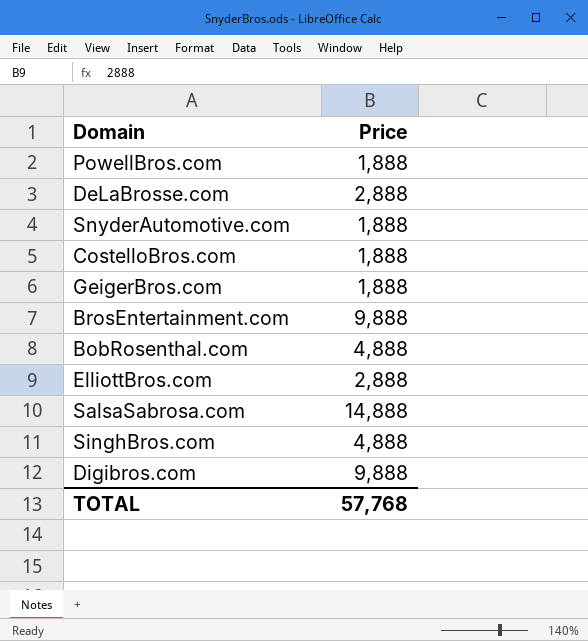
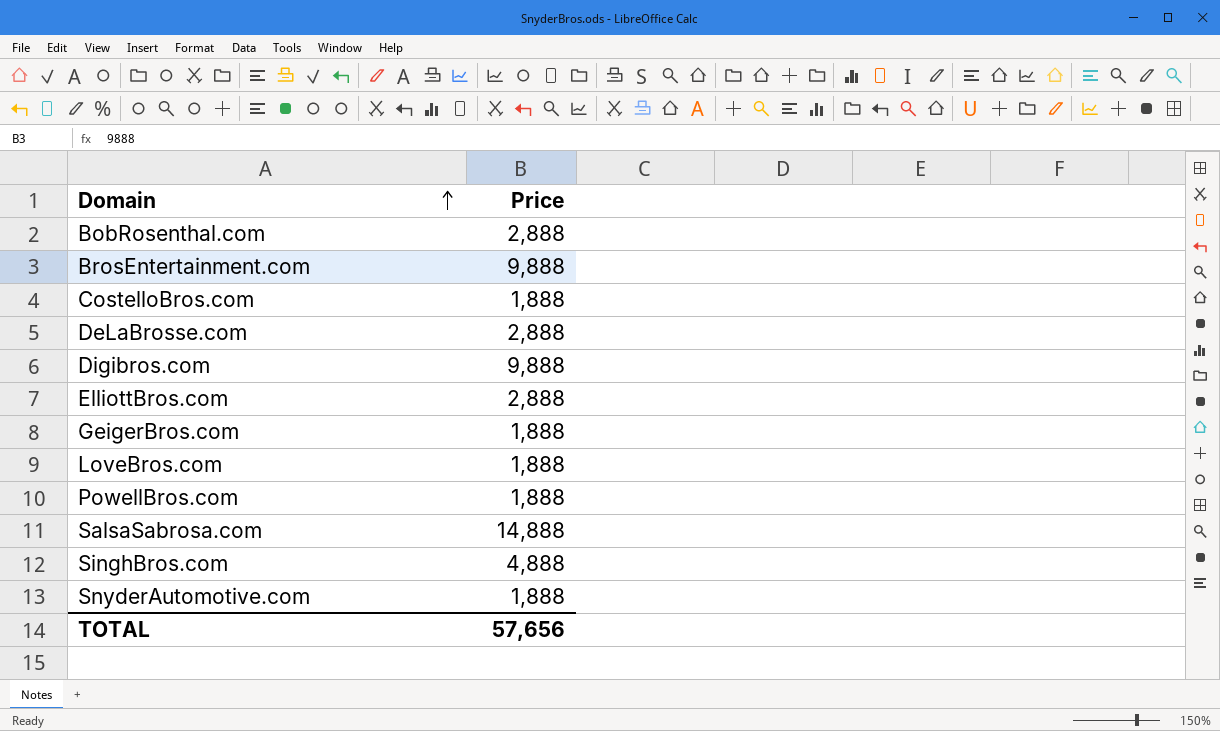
row order: none -> Domain ascending
BobRosenthal.com | Price: 4,888 -> 2,888
row LoveBros.com: none -> 1,888
TOTAL | Price: 57,768 -> 57,656

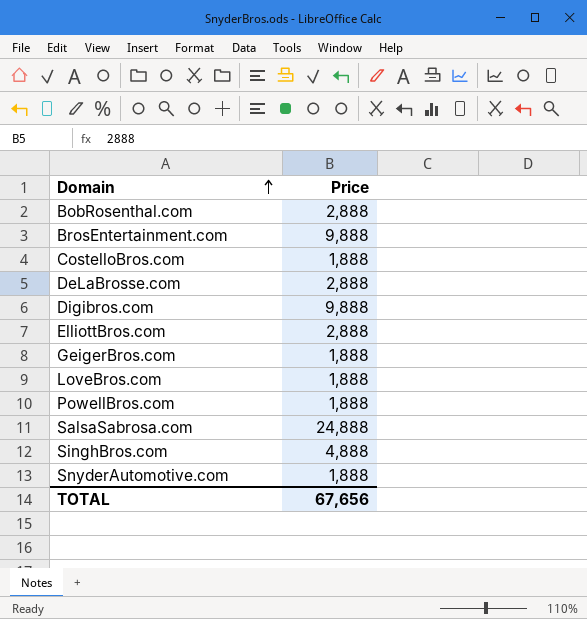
SalsaSabrosa.com | Price: 14,888 -> 24,888
TOTAL | Price: 57,656 -> 67,656

